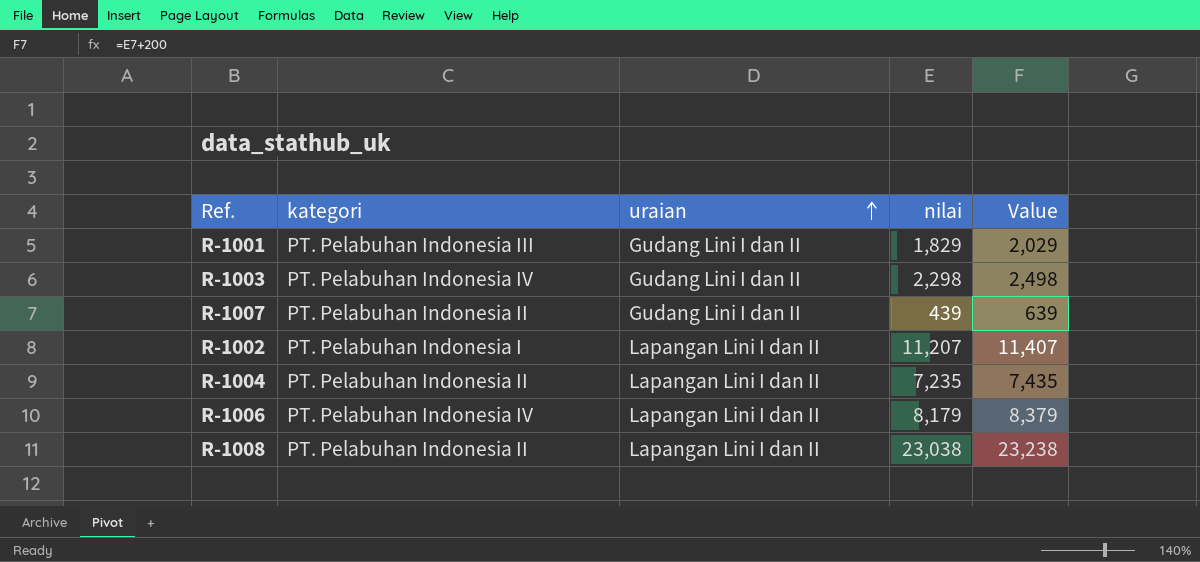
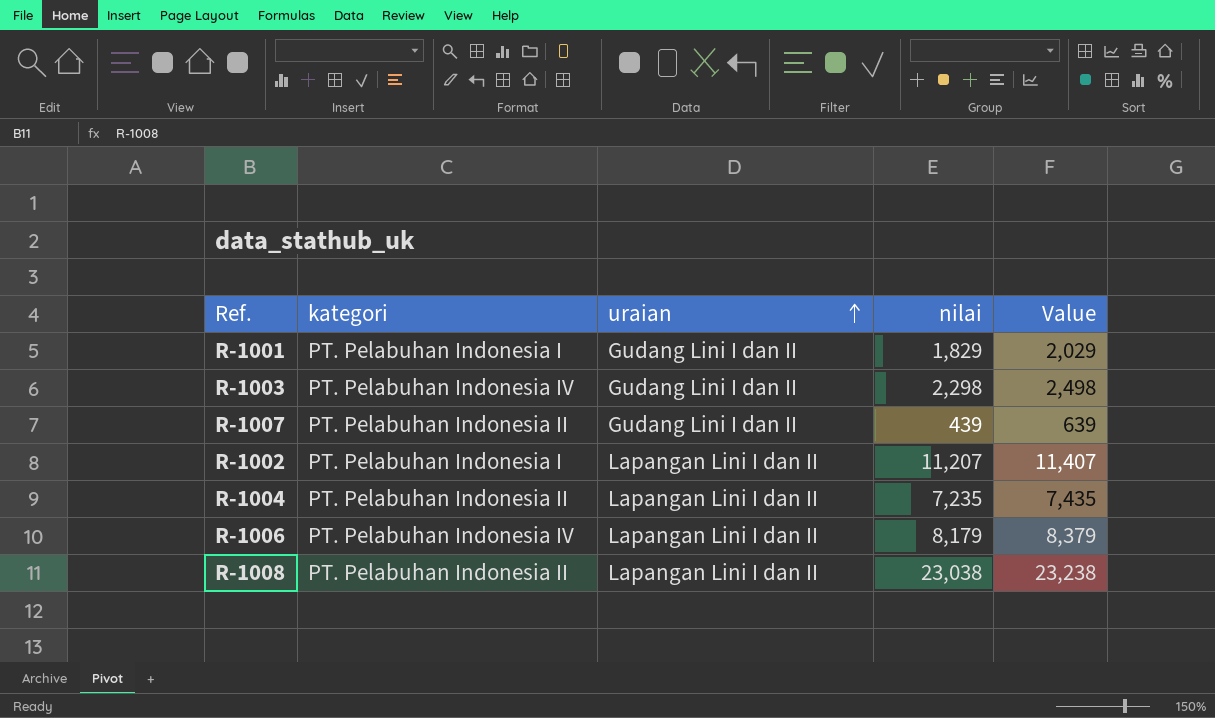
R-1001 | kategori: PT. Pelabuhan Indonesia III -> PT. Pelabuhan Indonesia I

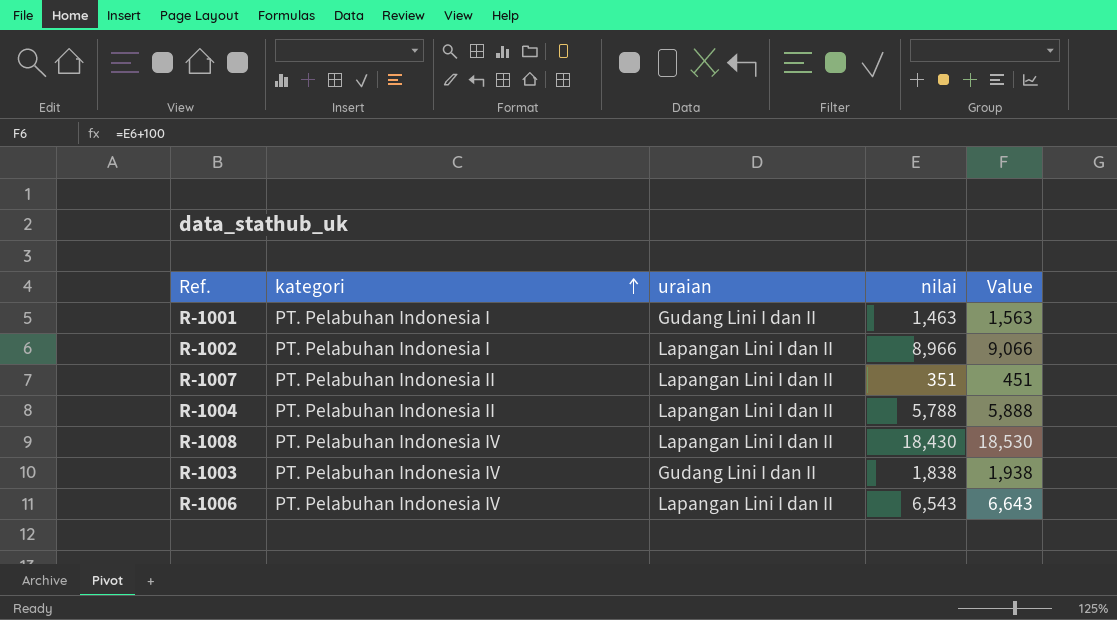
row order: uraian ascending -> kategori ascending
column Value | formula: [nilai] + 200 -> [nilai] + 100
R-1001 | nilai: 1,829 -> 1,463
R-1002 | nilai: 11,207 -> 8,966
R-1007 | uraian: Gudang Lini I dan II -> Lapangan Lini I dan II
R-1007 | nilai: 439 -> 351
R-1004 | nilai: 7,235 -> 5,788
R-1008 | kategori: PT. Pelabuhan Indonesia II -> PT. Pelabuhan Indonesia IV
R-1008 | nilai: 23,038 -> 18,430
R-1003 | nilai: 2,298 -> 1,838
R-1006 | nilai: 8,179 -> 6,543

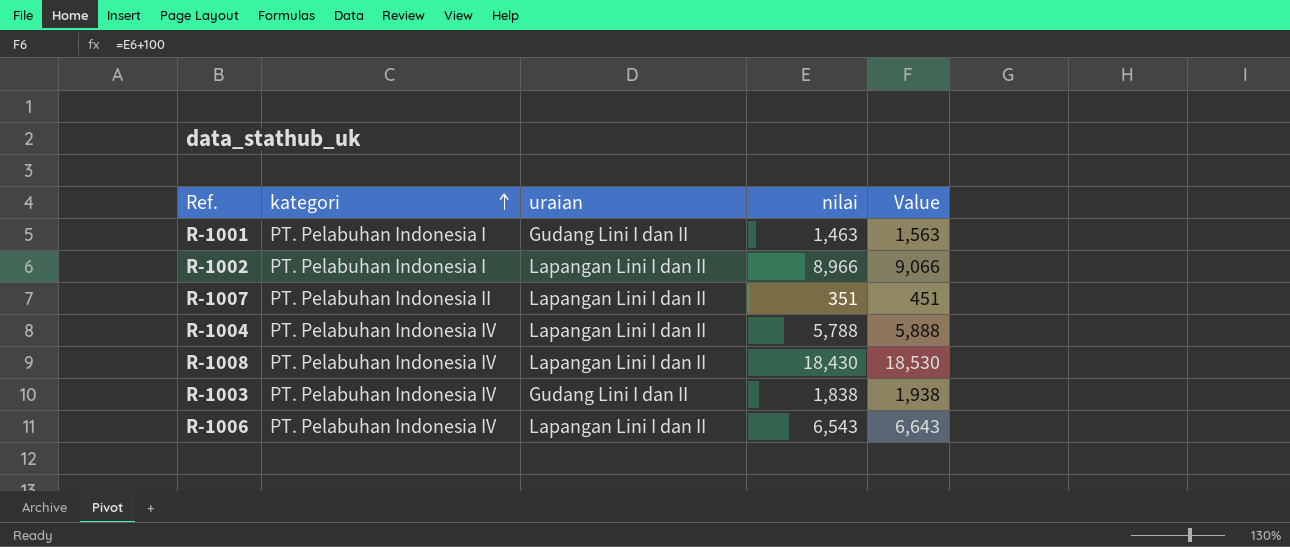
R-1004 | kategori: PT. Pelabuhan Indonesia II -> PT. Pelabuhan Indonesia IV

